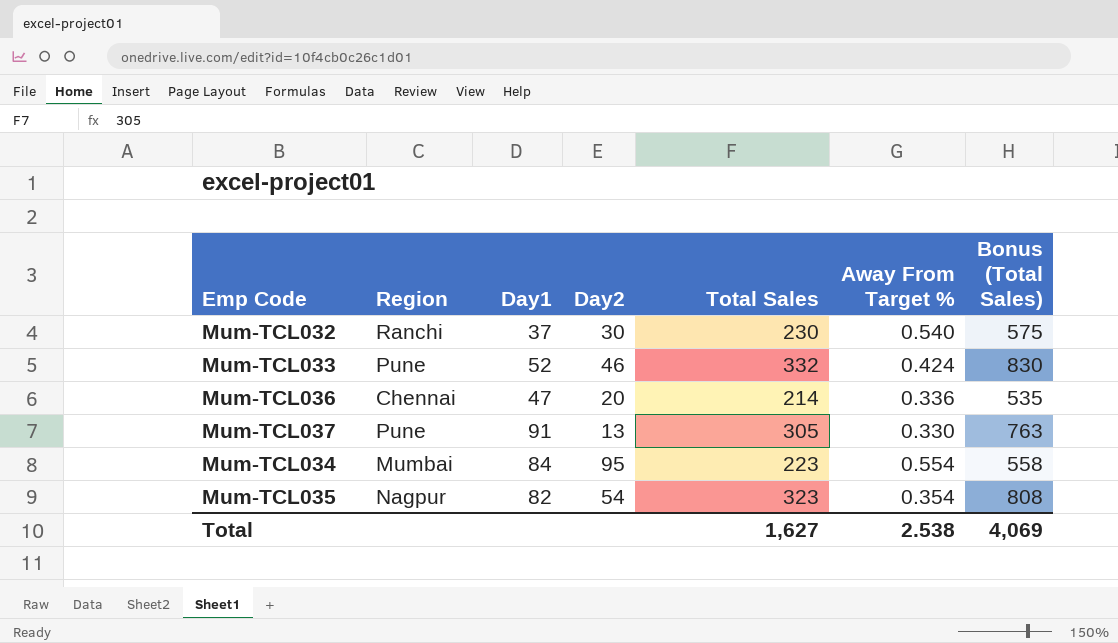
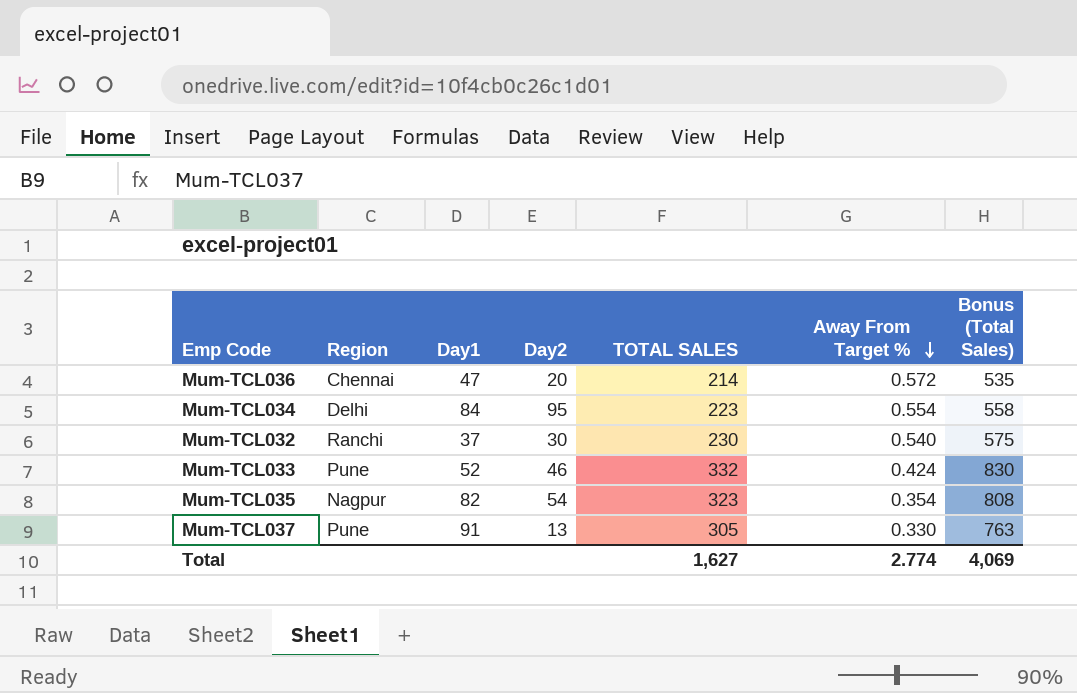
row order: none -> Away From Target % descending
column name: Total Sales -> TOTAL SALES
Mum-TCL036 | Away From Target %: 0.336 -> 0.572
Mum-TCL034 | Region: Mumbai -> Delhi
Total | Away From Target %: 2.538 -> 2.774

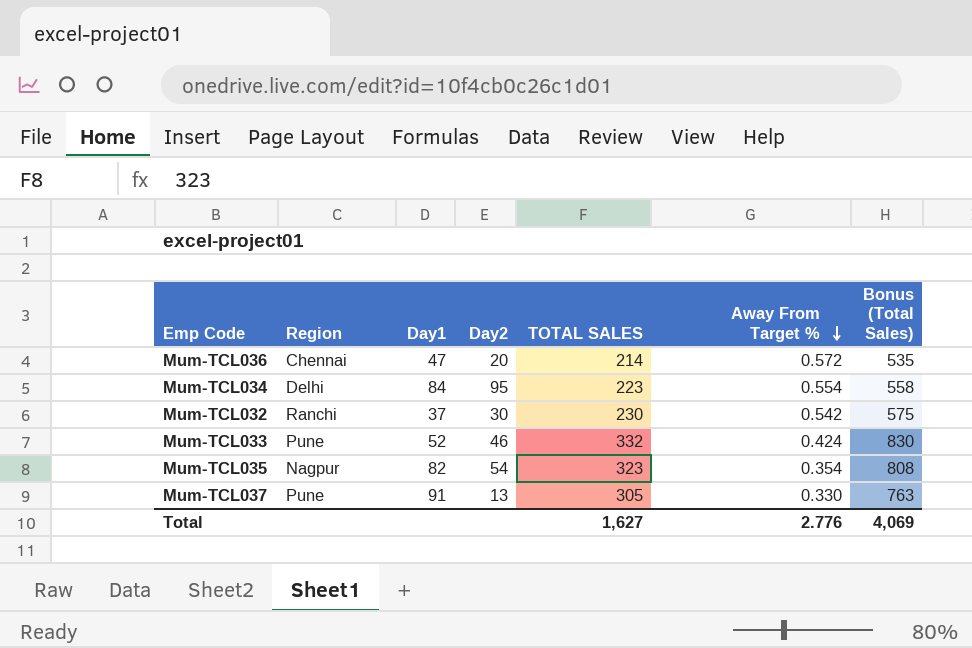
Mum-TCL032 | Away From Target %: 0.540 -> 0.542
Total | Away From Target %: 2.774 -> 2.776

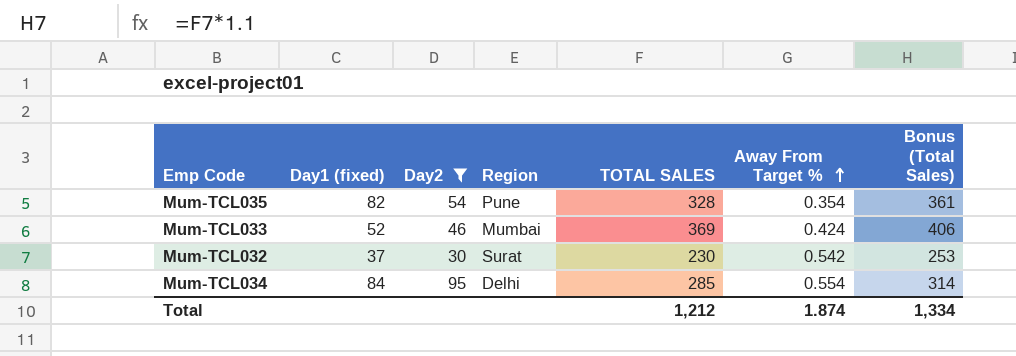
filter: none -> Day2 >= 30
row order: Away From Target % descending -> Away From Target % ascending
column name: Day1 -> Day1 (fixed)
column Region | position: 2 -> 4
column Bonus (Total Sales) | formula: [TOTAL SALES] * 2.5 -> [TOTAL SALES] * 1.1
Mum-TCL035 | Region: Nagpur -> Pune
Mum-TCL035 | TOTAL SALES: 323 -> 328
Mum-TCL033 | Region: Pune -> Mumbai
Mum-TCL033 | TOTAL SALES: 332 -> 369
Mum-TCL032 | Region: Ranchi -> Surat
Mum-TCL034 | TOTAL SALES: 223 -> 285
Total | TOTAL SALES: 1,627 -> 1,212
Total | Away From Target %: 2.776 -> 1.874
Total | Bonus (Total Sales): 4,069 -> 1,334

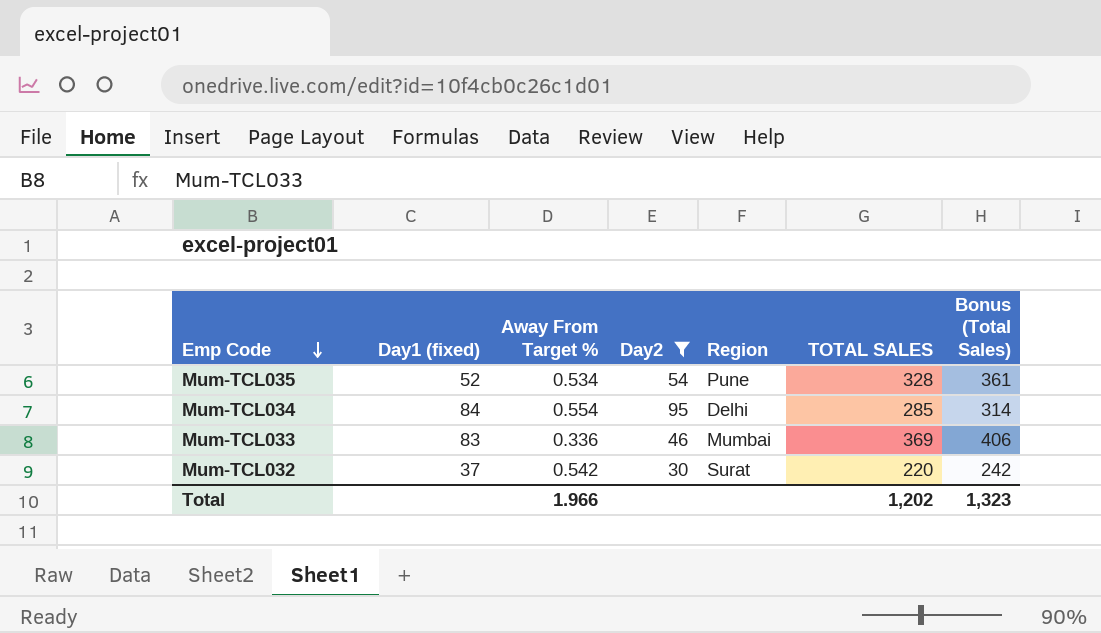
row order: Away From Target % ascending -> Emp Code descending
column Away From Target % | position: 6 -> 3
Mum-TCL035 | Day1 (fixed): 82 -> 52
Mum-TCL035 | Away From Target %: 0.354 -> 0.534
Mum-TCL033 | Day1 (fixed): 52 -> 83
Mum-TCL033 | Away From Target %: 0.424 -> 0.336
Mum-TCL032 | TOTAL SALES: 230 -> 220
Mum-TCL032 | Bonus (Total Sales): 253 -> 242
Total | Away From Target %: 1.874 -> 1.966
Total | TOTAL SALES: 1,212 -> 1,202
Total | Bonus (Total Sales): 1,334 -> 1,323

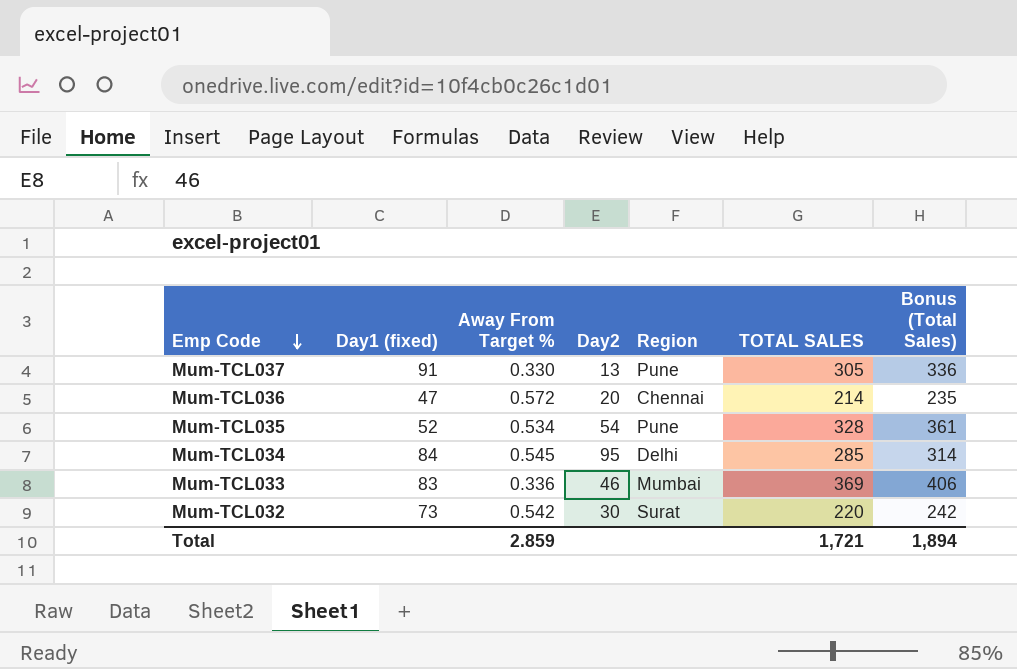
filter: Day2 >= 30 -> none
Mum-TCL034 | Away From Target %: 0.554 -> 0.545
Mum-TCL032 | Day1 (fixed): 37 -> 73
Total | Away From Target %: 1.966 -> 2.859
Total | TOTAL SALES: 1,202 -> 1,721
Total | Bonus (Total Sales): 1,323 -> 1,894

